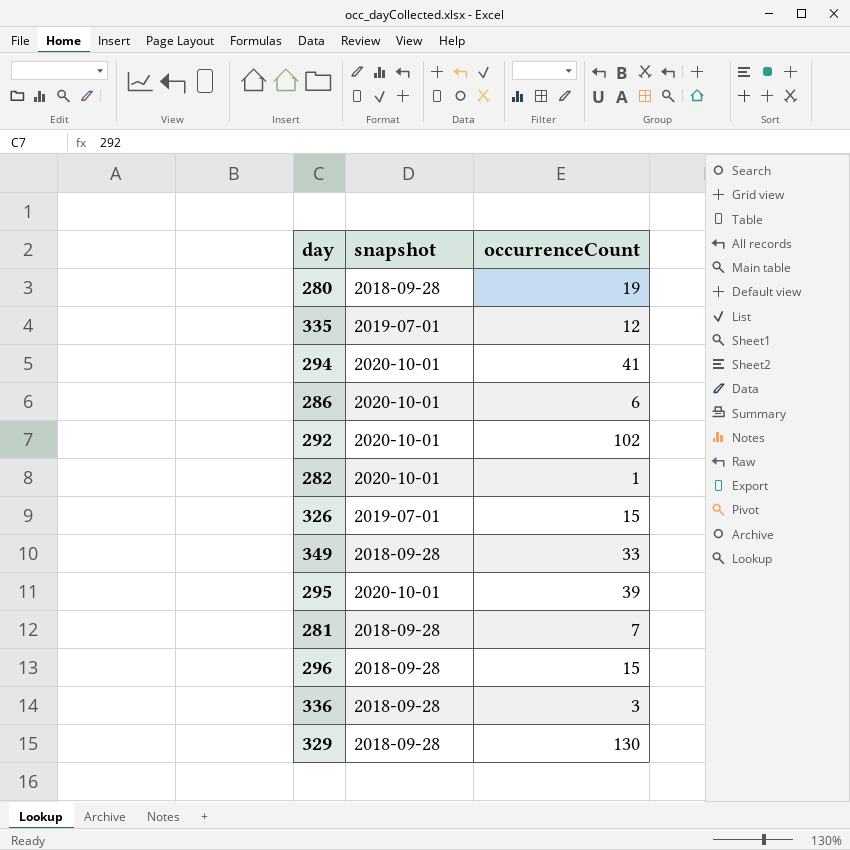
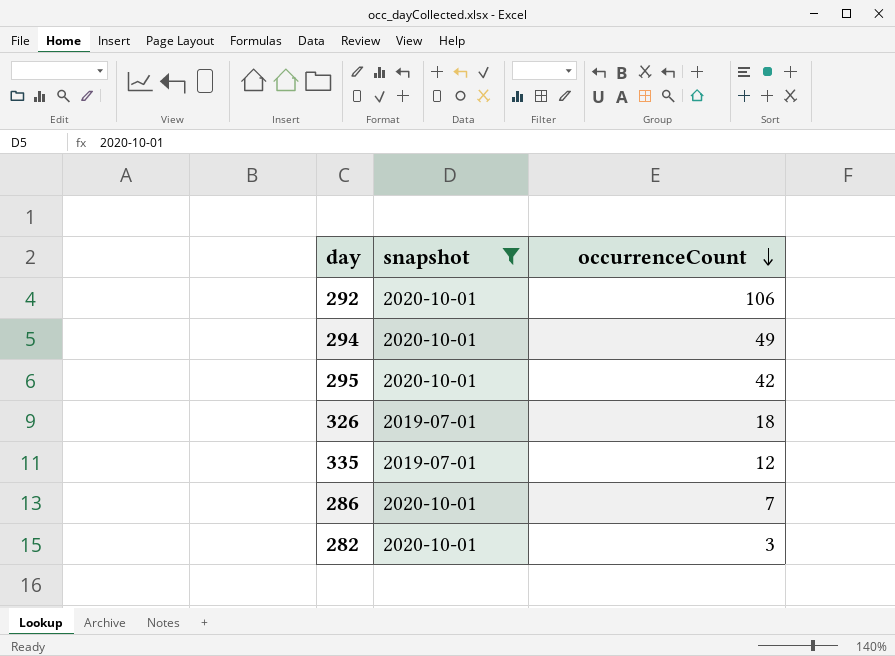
filter: none -> snapshot != 2018-09-28
row order: none -> occurrenceCount descending
292 | occurrenceCount: 102 -> 106
294 | occurrenceCount: 41 -> 49
295 | occurrenceCount: 39 -> 42
326 | occurrenceCount: 15 -> 18
286 | occurrenceCount: 6 -> 7
282 | occurrenceCount: 1 -> 3

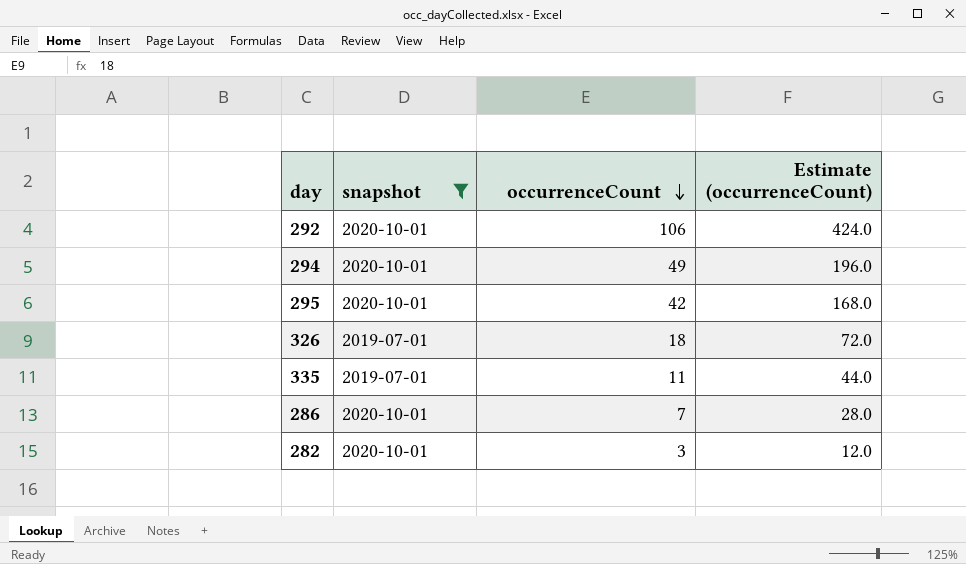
column Estimate (occurrenceCount) | formula: none -> [occurrenceCount] * 4
335 | occurrenceCount: 12 -> 11

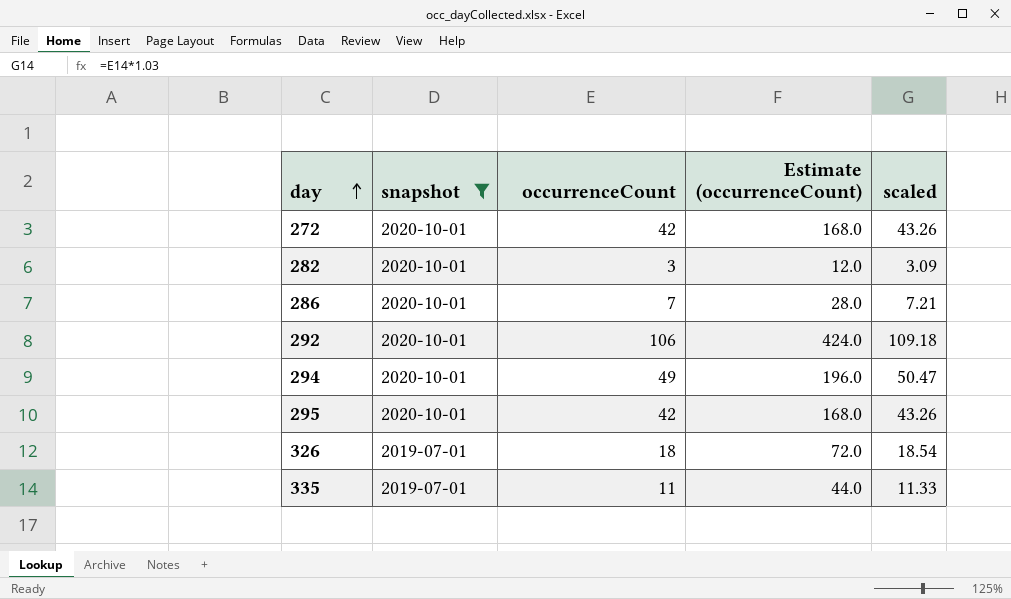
row order: occurrenceCount descending -> day ascending
column scaled | formula: none -> [occurrenceCount] * 1.03
row 272: none -> 2020-10-01 | 42 | 168.0 | 43.26

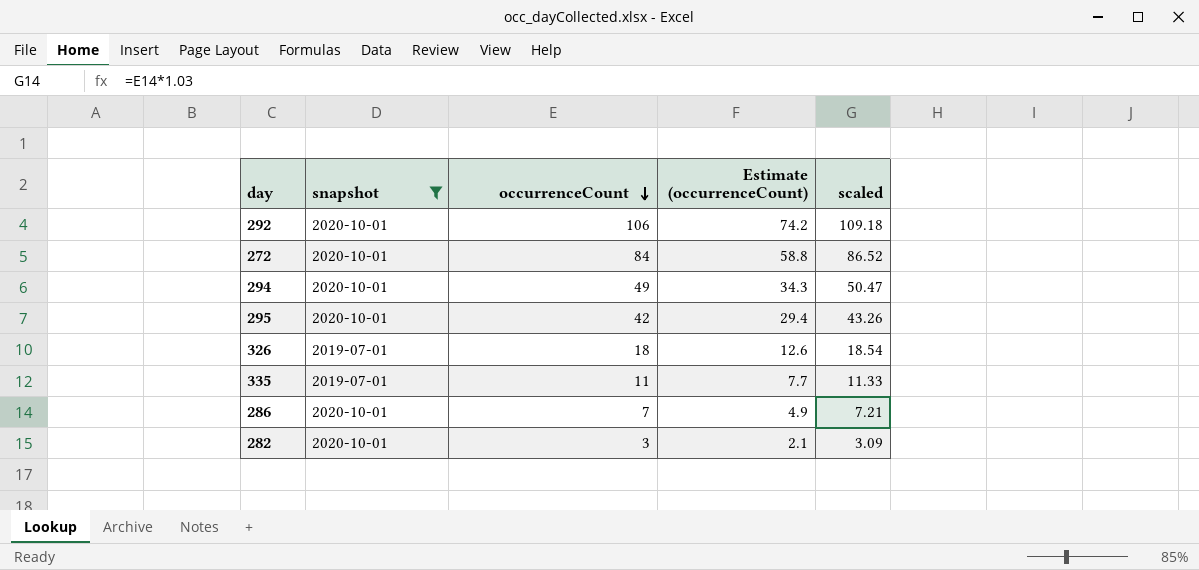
row order: day ascending -> occurrenceCount descending
column Estimate (occurrenceCount) | formula: [occurrenceCount] * 4 -> [occurrenceCount] * 0.7
272 | occurrenceCount: 42 -> 84
272 | scaled: 43.26 -> 86.52

